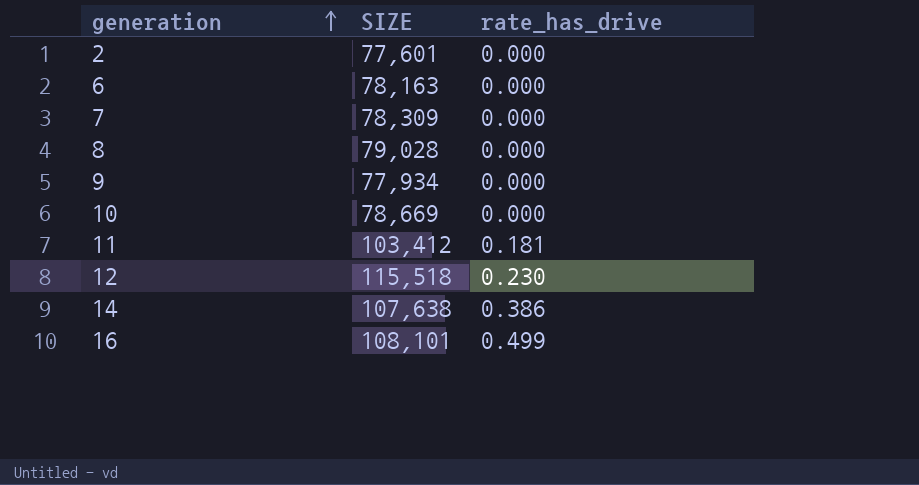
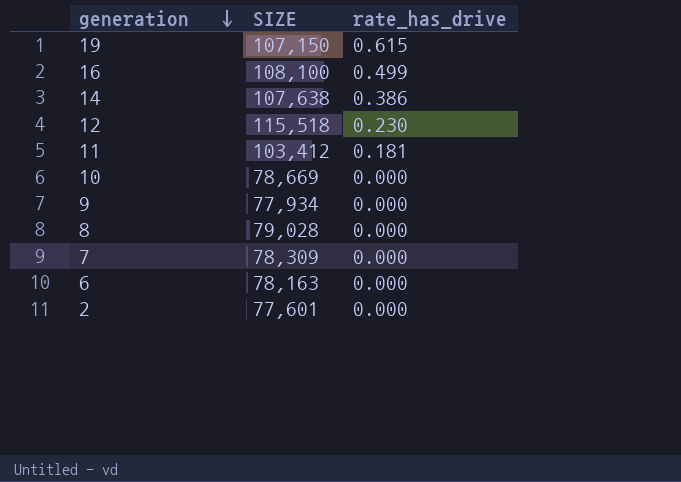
row order: generation ascending -> generation descending
row 19: none -> 107,150 | 0.615
16 | SIZE: 108,101 -> 108,100

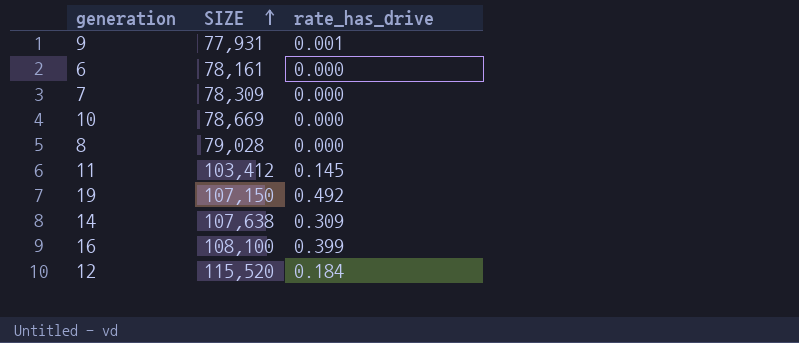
row order: generation descending -> SIZE ascending
row 2: 77,601 | 0.000 -> none
9 | SIZE: 77,934 -> 77,931
9 | rate_has_drive: 0.000 -> 0.001
6 | SIZE: 78,163 -> 78,161
11 | rate_has_drive: 0.181 -> 0.145
19 | rate_has_drive: 0.615 -> 0.492
14 | rate_has_drive: 0.386 -> 0.309
16 | rate_has_drive: 0.499 -> 0.399
12 | SIZE: 115,518 -> 115,520
12 | rate_has_drive: 0.230 -> 0.184

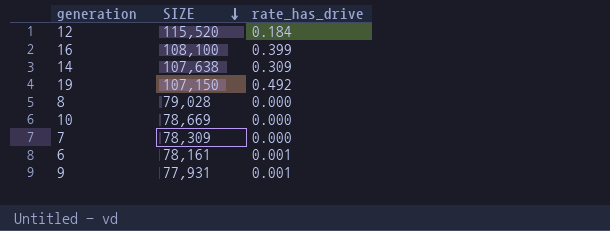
row order: SIZE ascending -> SIZE descending
row 11: 103,412 | 0.145 -> none
6 | rate_has_drive: 0.000 -> 0.001

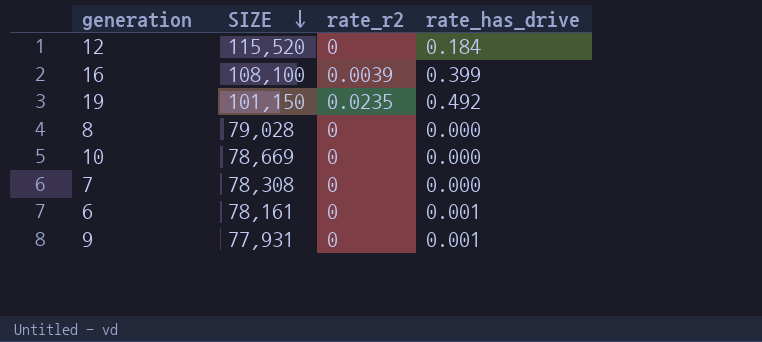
column rate_r2 | position: none -> 3
row 14: 107,638 | 0.309 -> none
19 | SIZE: 107,150 -> 101,150
7 | SIZE: 78,309 -> 78,308

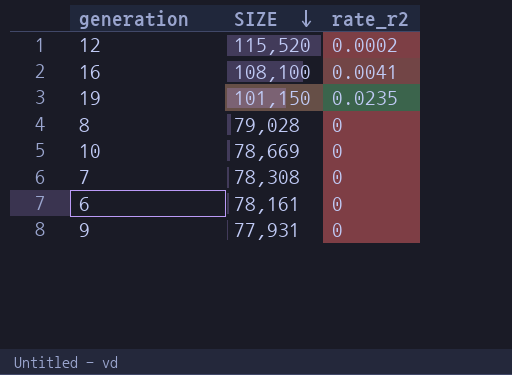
column rate_has_drive | position: 4 -> none
12 | rate_r2: 0 -> 0.0002
16 | rate_r2: 0.0039 -> 0.0041

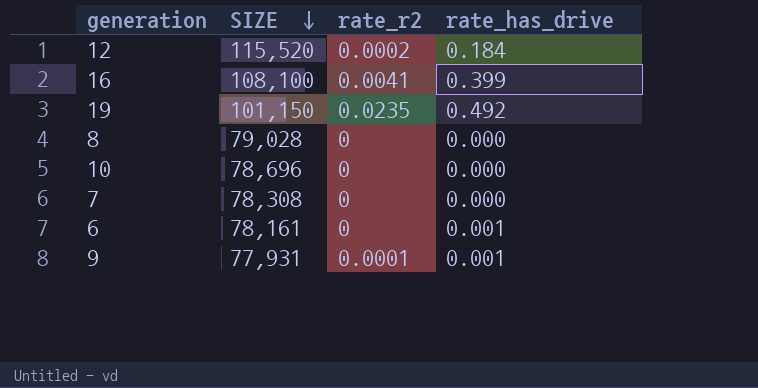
column rate_has_drive | position: none -> 4
10 | SIZE: 78,669 -> 78,696
9 | rate_r2: 0 -> 0.0001

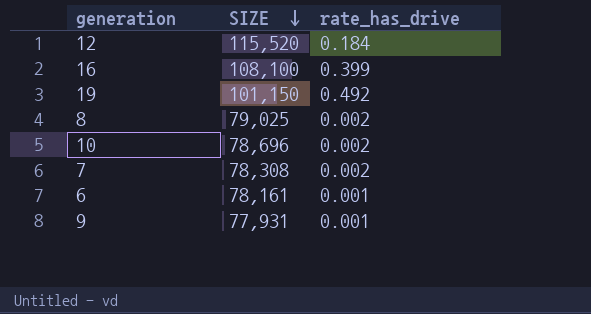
column rate_r2 | position: 3 -> none
8 | SIZE: 79,028 -> 79,025
8 | rate_has_drive: 0.000 -> 0.002
10 | rate_has_drive: 0.000 -> 0.002
7 | rate_has_drive: 0.000 -> 0.002

